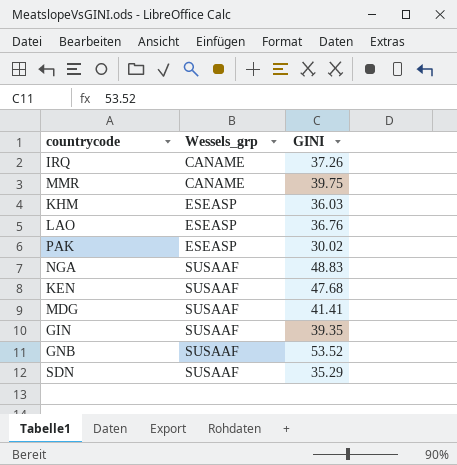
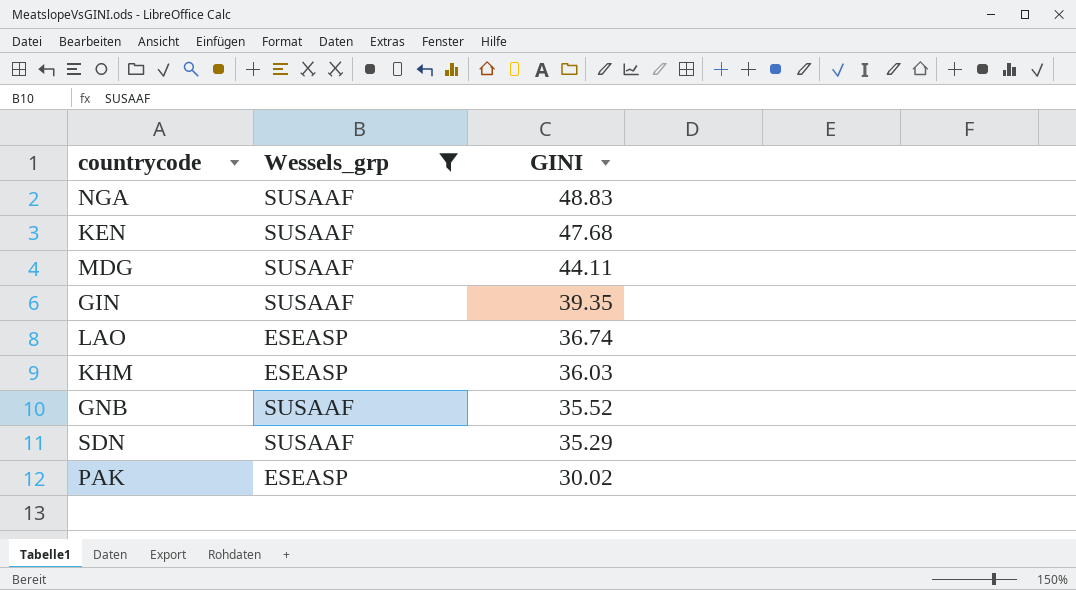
filter: none -> Wessels_grp != CANAME
row order: Wessels_grp ascending -> GINI descending
MDG | GINI: 41.41 -> 44.11
LAO | GINI: 36.76 -> 36.74
GNB | GINI: 53.52 -> 35.52

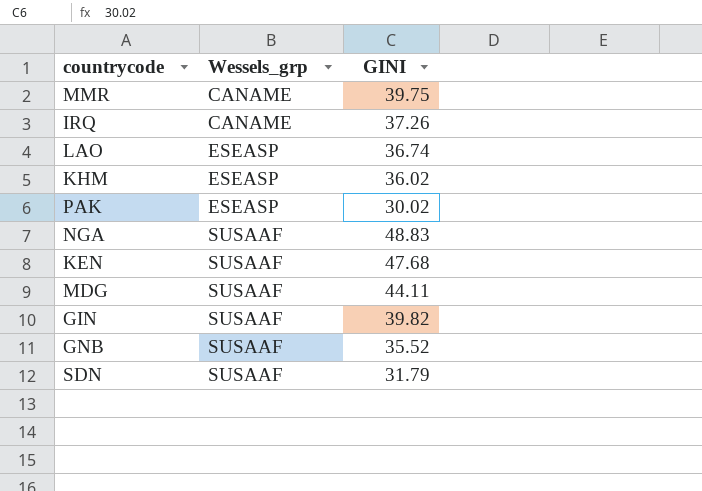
filter: Wessels_grp != CANAME -> none
row order: GINI descending -> Wessels_grp ascending
KHM | GINI: 36.03 -> 36.02
GIN | GINI: 39.35 -> 39.82
SDN | GINI: 35.29 -> 31.79

